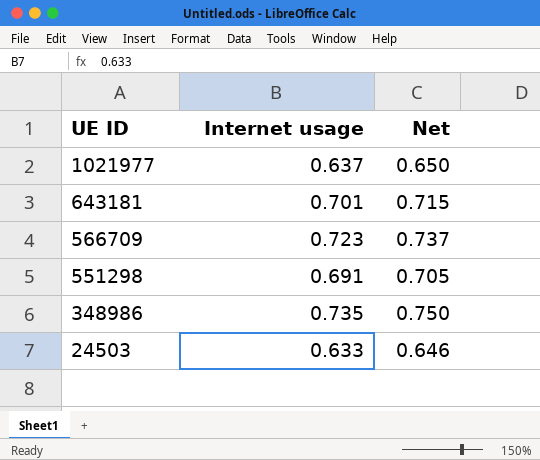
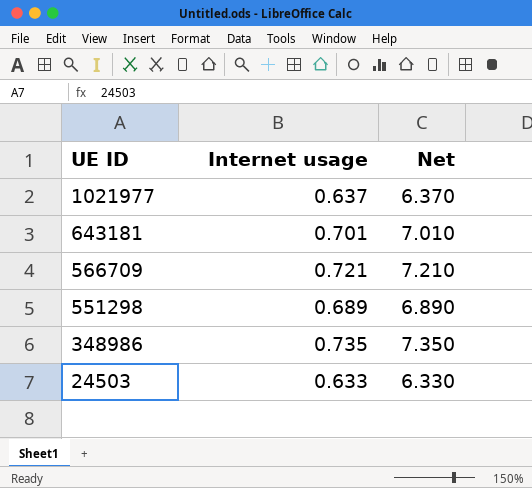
column Net | formula: [Internet usage] * 1.02 -> [Internet usage] * 10
566709 | Internet usage: 0.723 -> 0.721
551298 | Internet usage: 0.691 -> 0.689

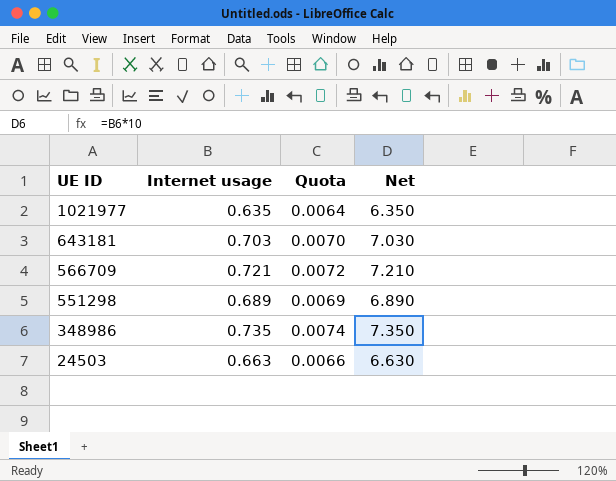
column Quota | formula: none -> [Internet usage] * 0.01
1021977 | Internet usage: 0.637 -> 0.635
1021977 | Net: 6.370 -> 6.350
643181 | Internet usage: 0.701 -> 0.703
643181 | Net: 7.010 -> 7.030
24503 | Internet usage: 0.633 -> 0.663
24503 | Net: 6.330 -> 6.630

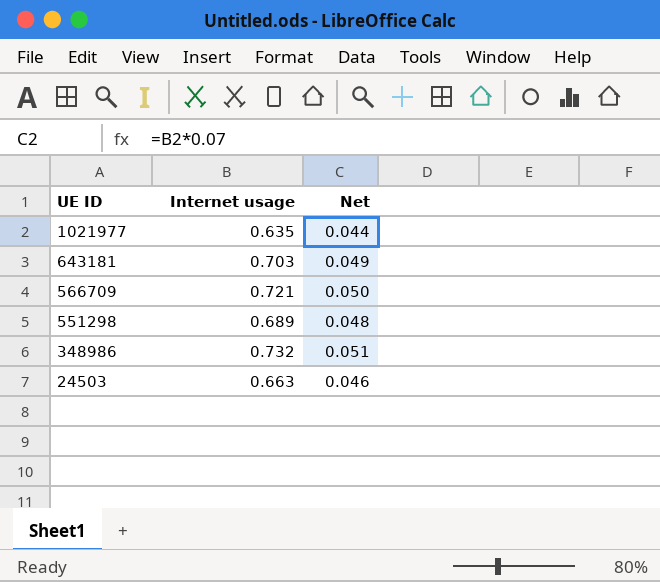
column Quota | formula: [Internet usage] * 0.01 -> none
column Net | formula: [Internet usage] * 10 -> [Internet usage] * 0.07
348986 | Internet usage: 0.735 -> 0.732

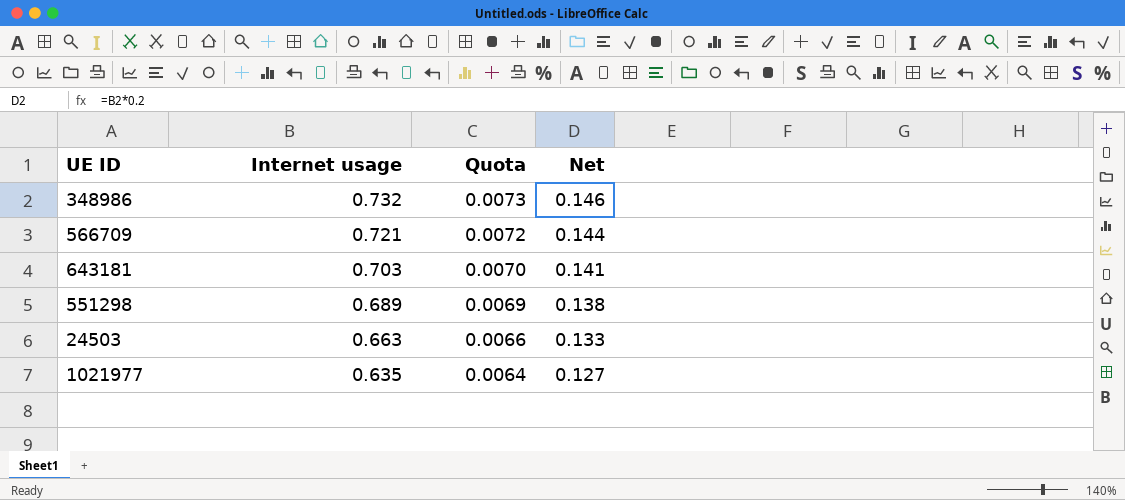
row order: UE ID descending -> Internet usage descending
column Quota | formula: none -> [Internet usage] * 0.01
column Net | formula: [Internet usage] * 0.07 -> [Internet usage] * 0.2

